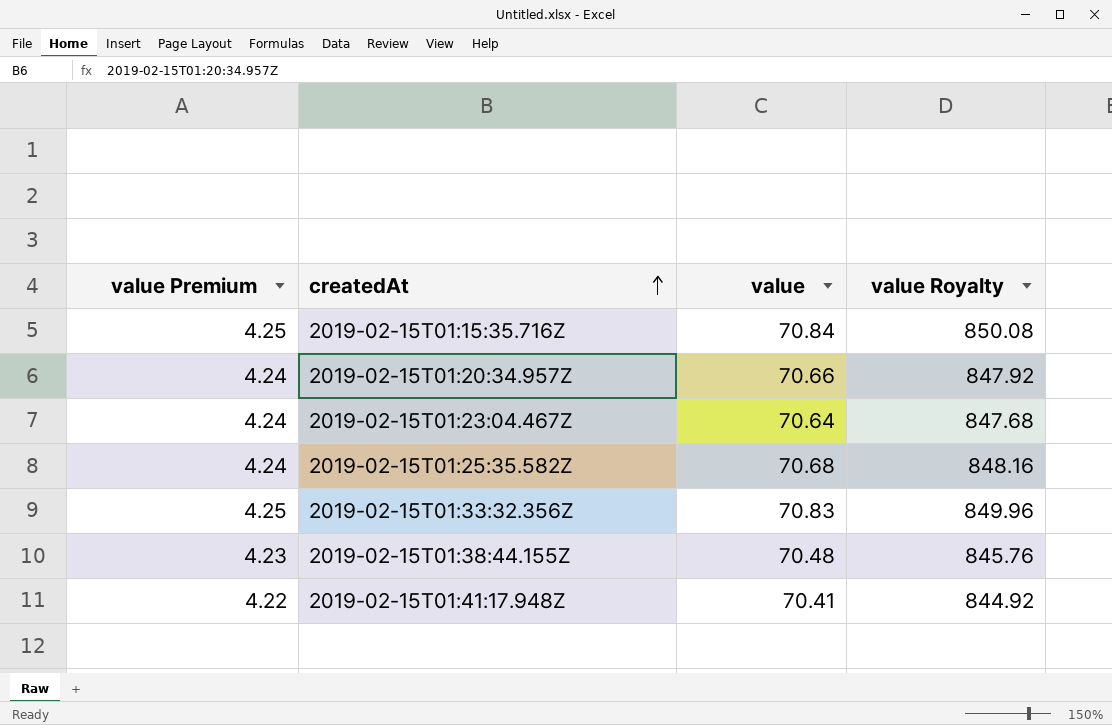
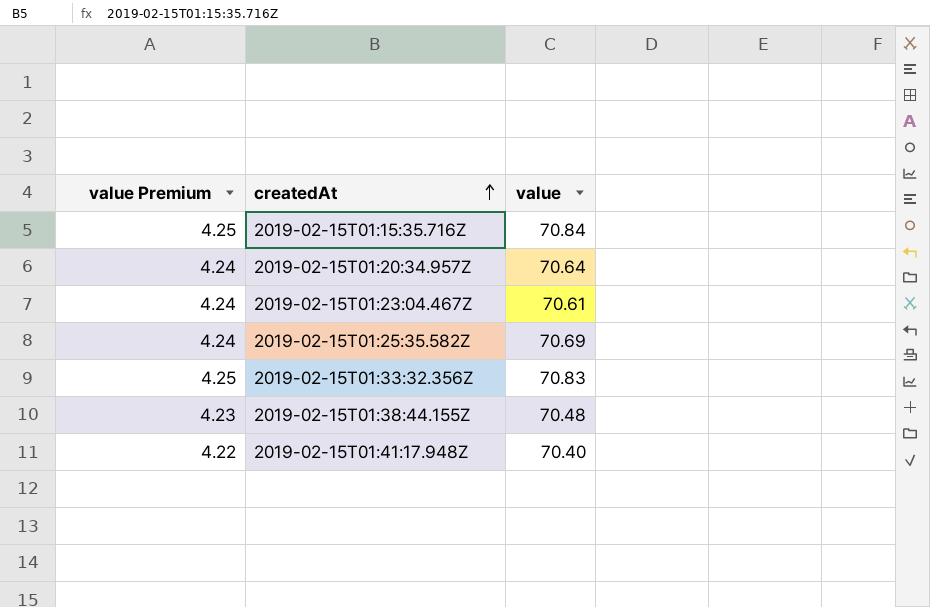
column value Royalty | formula: [value] * 12 -> none
2019-02-15T01:20:34.957Z | value: 70.66 -> 70.64
2019-02-15T01:23:04.467Z | value: 70.64 -> 70.61
2019-02-15T01:25:35.582Z | value: 70.68 -> 70.69
2019-02-15T01:41:17.948Z | value: 70.41 -> 70.40

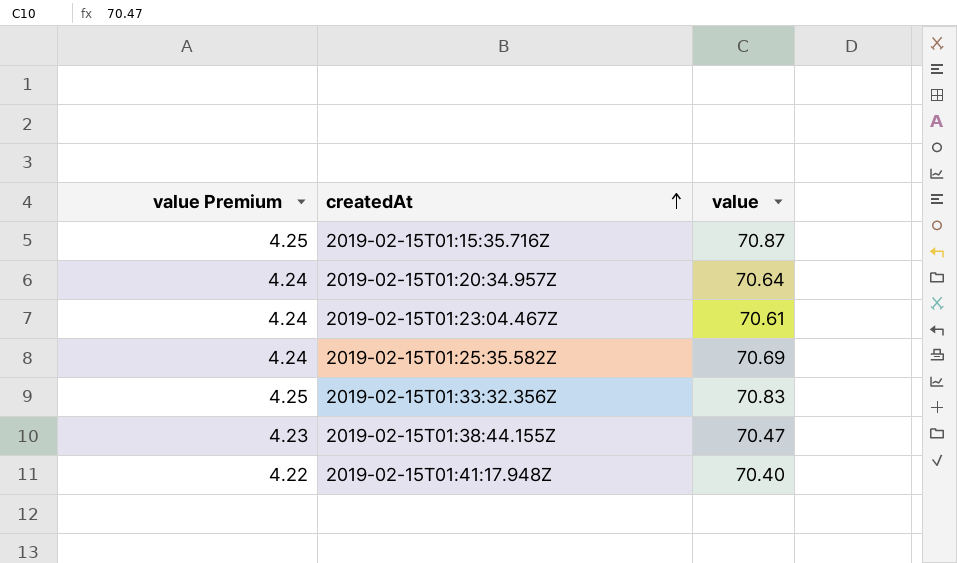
2019-02-15T01:15:35.716Z | value: 70.84 -> 70.87
2019-02-15T01:38:44.155Z | value: 70.48 -> 70.47

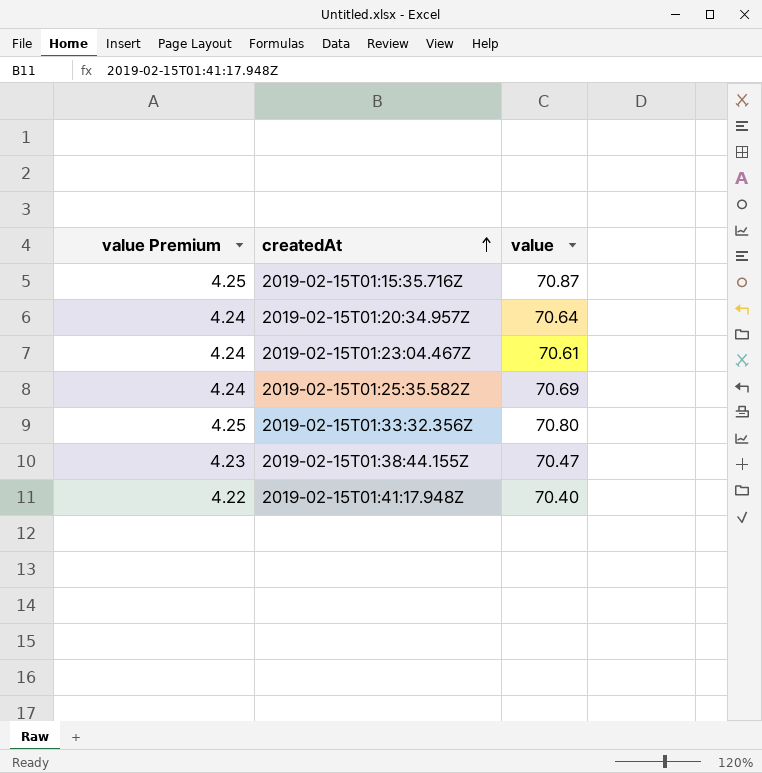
2019-02-15T01:33:32.356Z | value: 70.83 -> 70.80

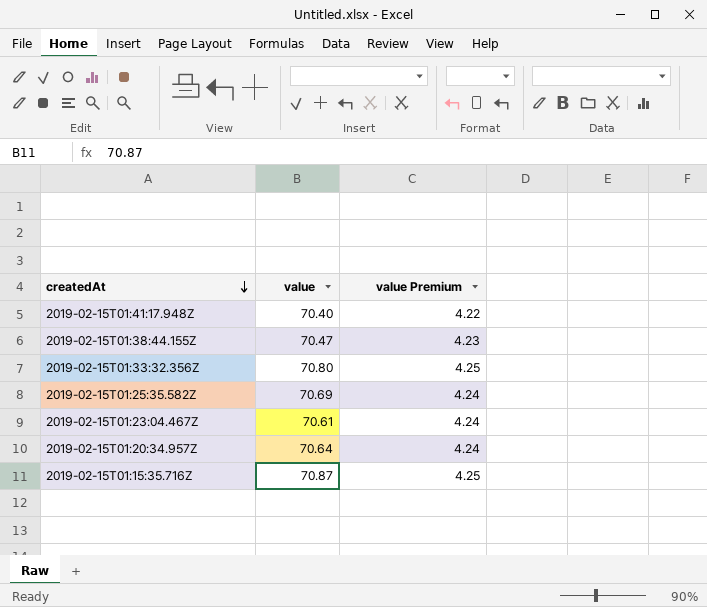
row order: createdAt ascending -> createdAt descending
column value Premium | position: 1 -> 3

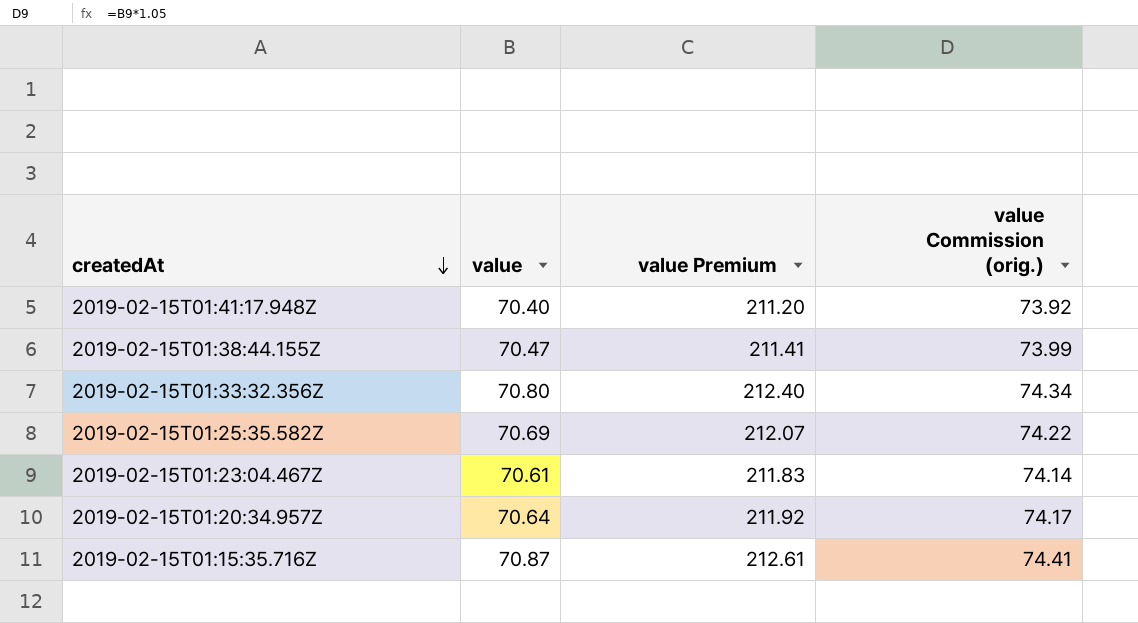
column value Premium | formula: [value] * 0.06 -> [value] * 3
column value Commission (orig.) | formula: none -> [value] * 1.05

